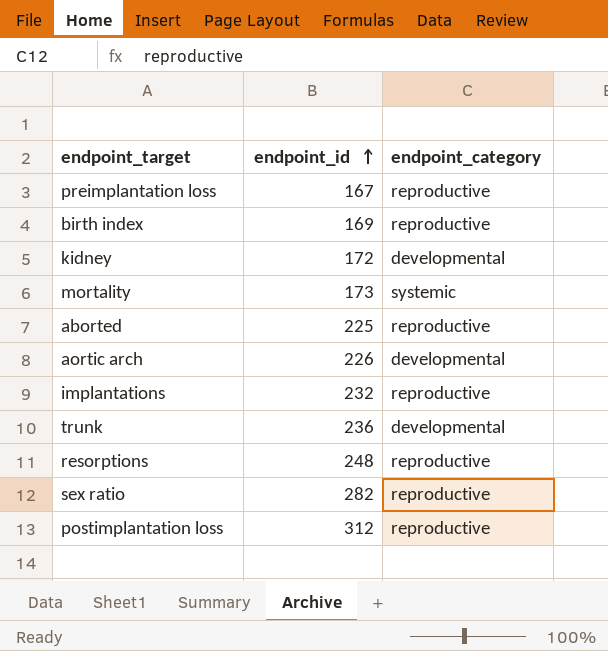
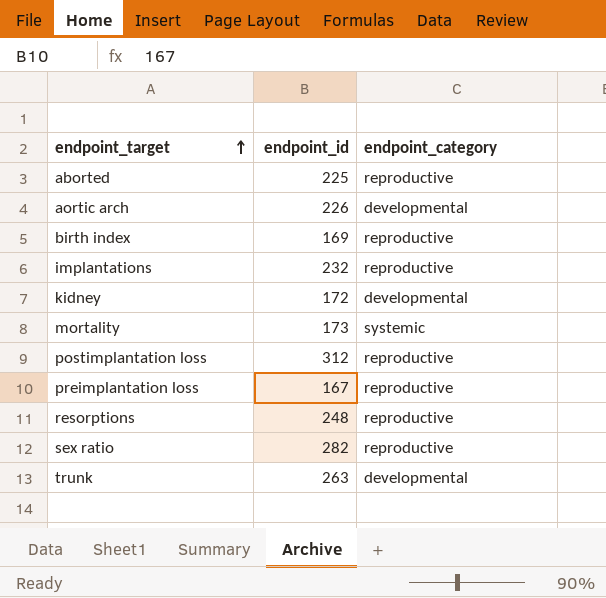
row order: endpoint_id ascending -> endpoint_target ascending
trunk | endpoint_id: 236 -> 263

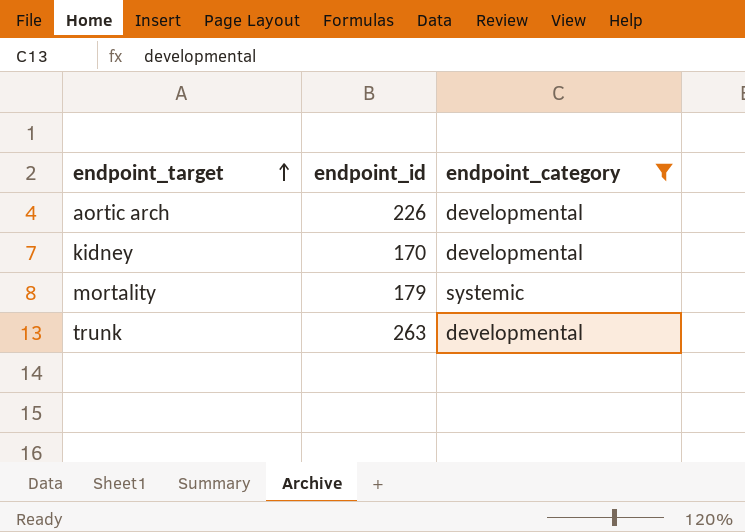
filter: none -> endpoint_category != reproductive
kidney | endpoint_id: 172 -> 170
mortality | endpoint_id: 173 -> 179

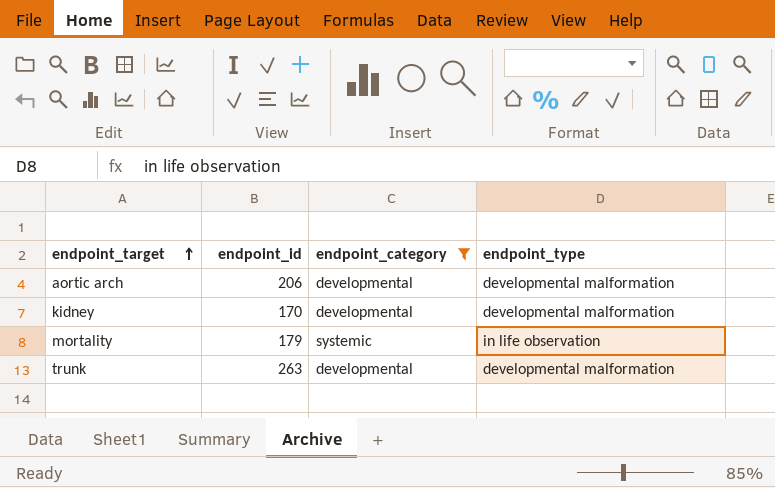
column endpoint_type | position: none -> 4
aortic arch | endpoint_id: 226 -> 206

